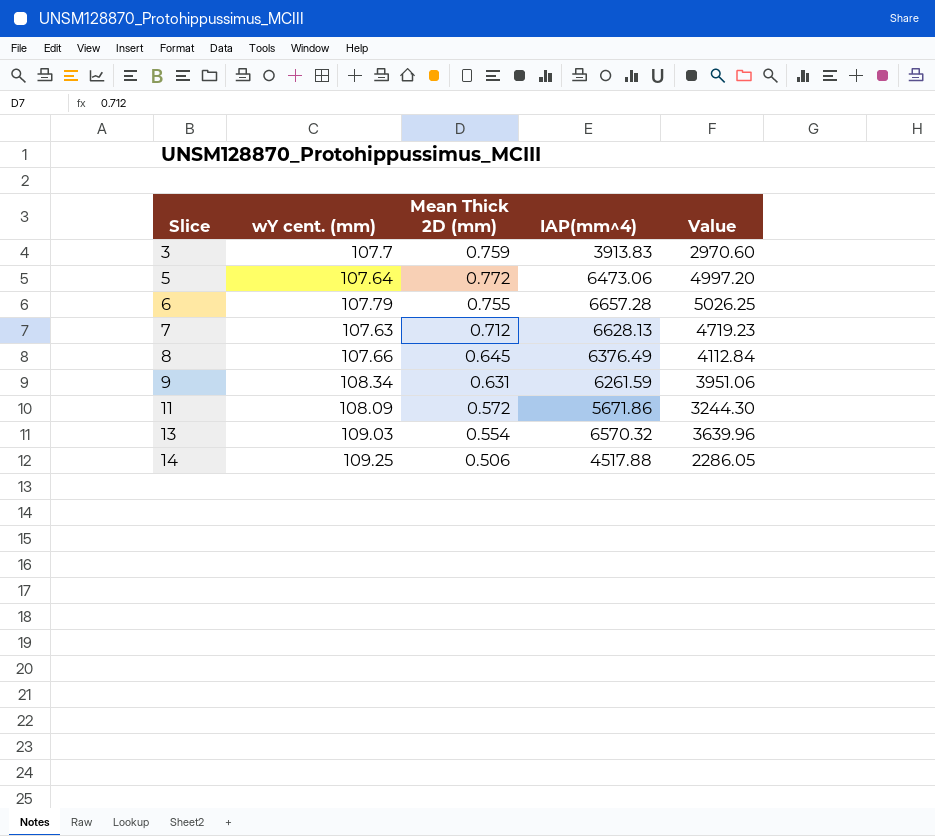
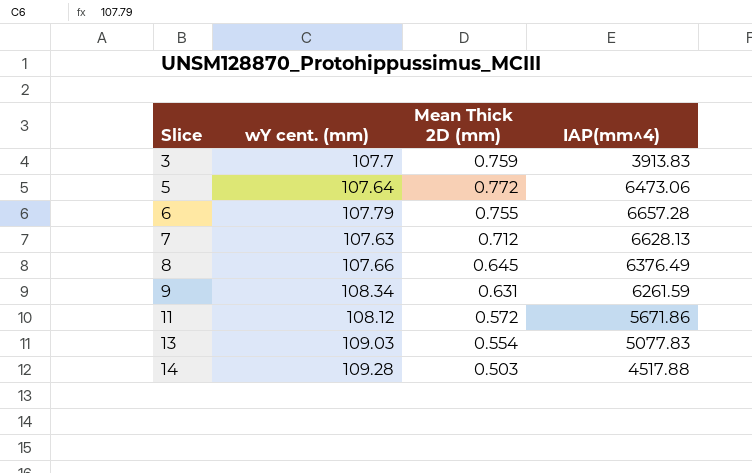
column Value | formula: [Mean Thick 2D (mm)] * [IAP(mm^4)] -> none
11 | wY cent. (mm): 108.09 -> 108.12
13 | IAP(mm^4): 6570.32 -> 5077.83
14 | wY cent. (mm): 109.25 -> 109.28
14 | Mean Thick 2D (mm): 0.506 -> 0.503

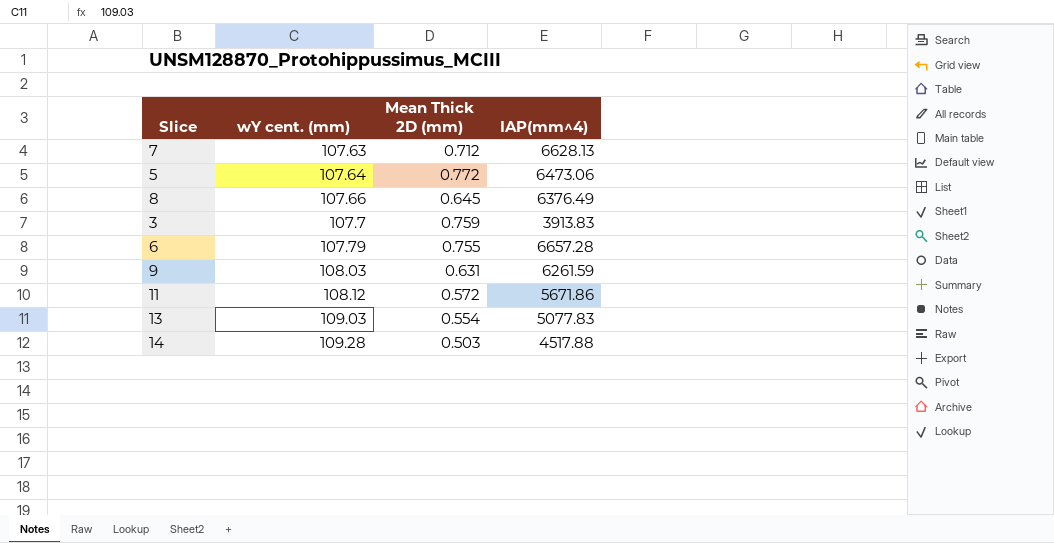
row order: Slice ascending -> wY cent. (mm) ascending
9 | wY cent. (mm): 108.34 -> 108.03

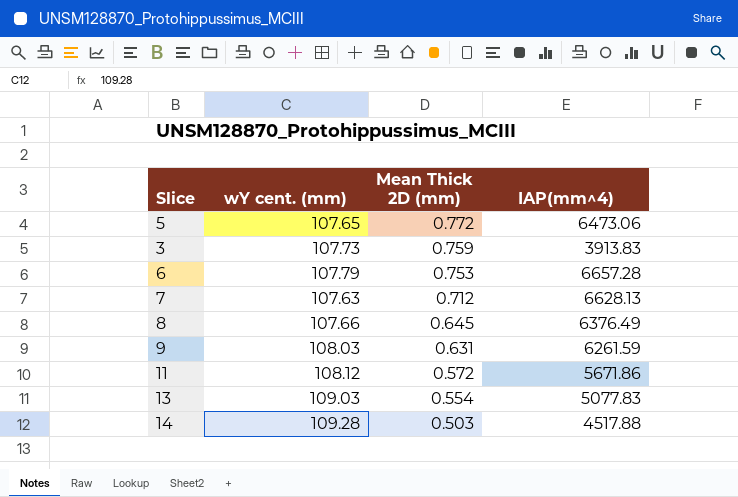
row order: wY cent. (mm) ascending -> Mean Thick 2D (mm) descending
5 | wY cent. (mm): 107.64 -> 107.65
3 | wY cent. (mm): 107.7 -> 107.73
6 | Mean Thick 2D (mm): 0.755 -> 0.753

